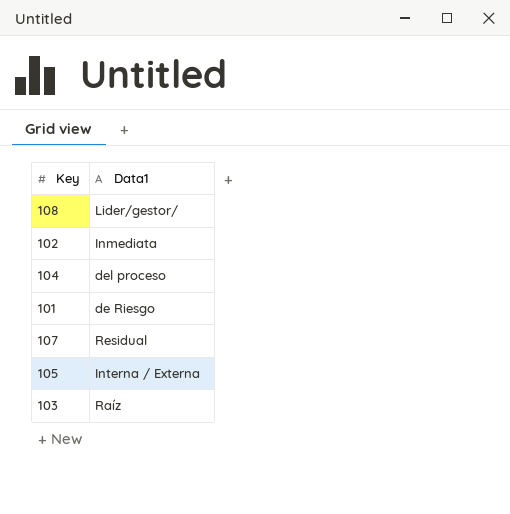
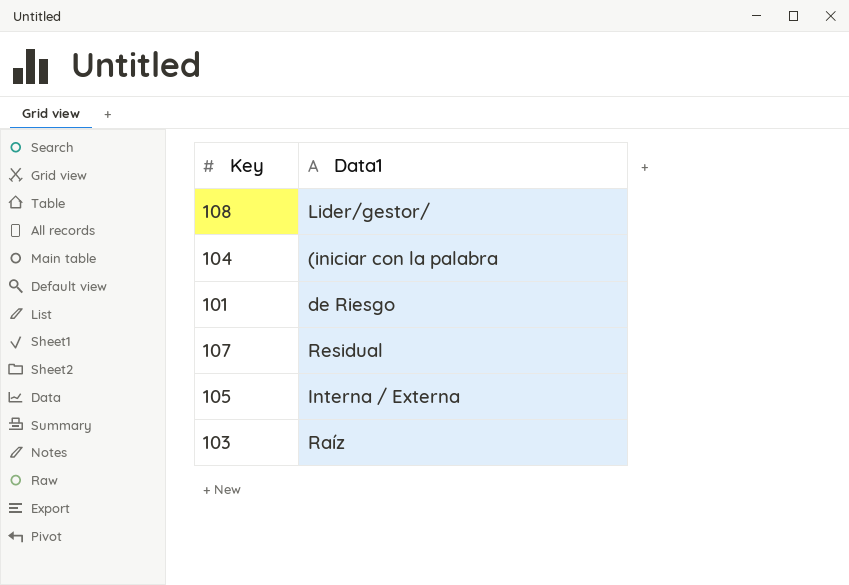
row 102: Inmediata -> none
104 | Data1: del proceso -> (iniciar con la palabra

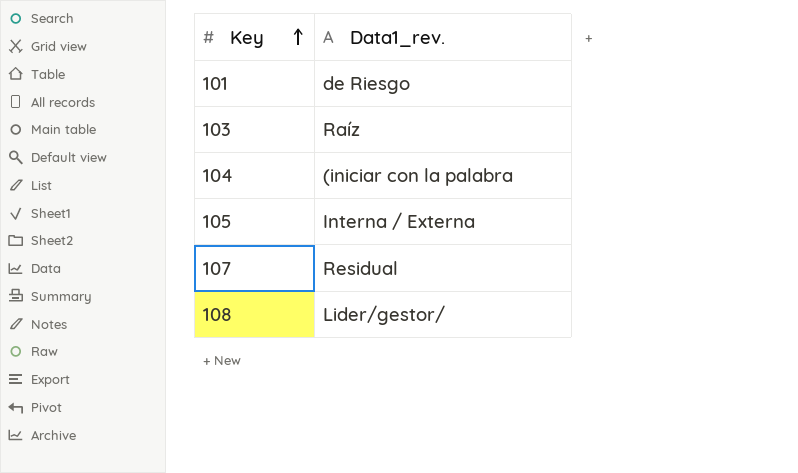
row order: none -> Key ascending
column name: Data1 -> Data1_rev.

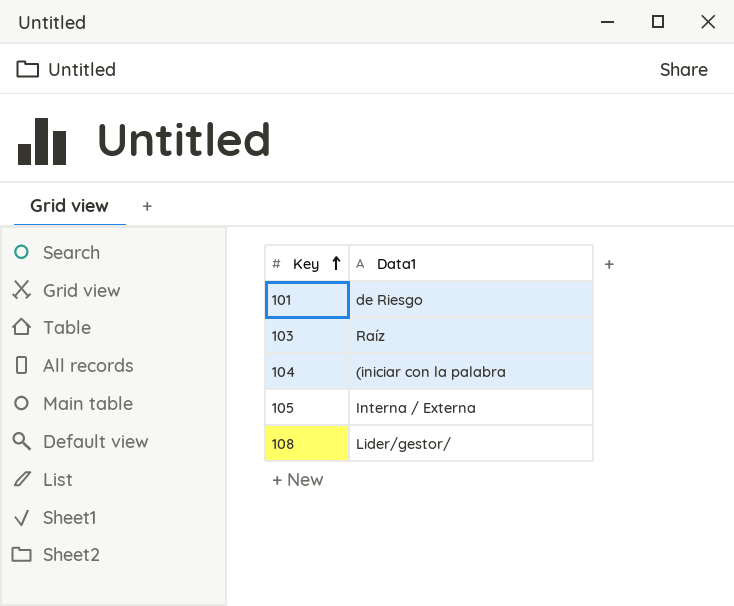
column name: Data1_rev. -> Data1
row 107: Residual -> none

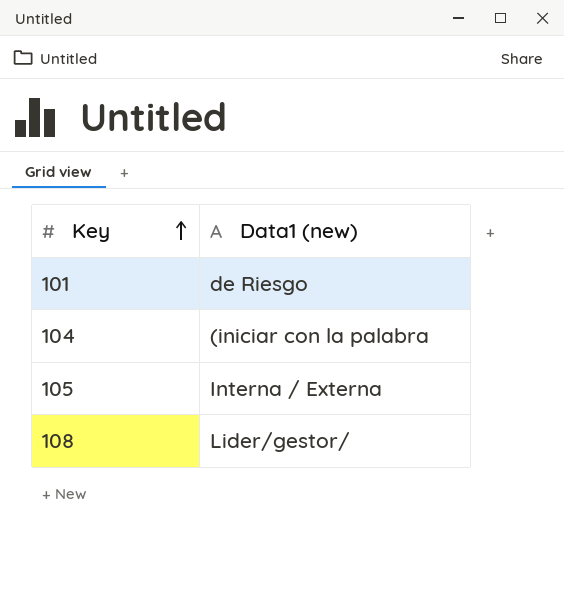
column name: Data1 -> Data1 (new)
row 103: Raíz -> none

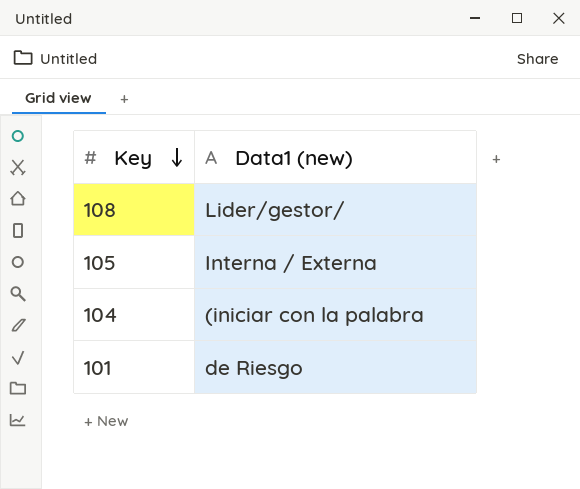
row order: Key ascending -> Key descending

